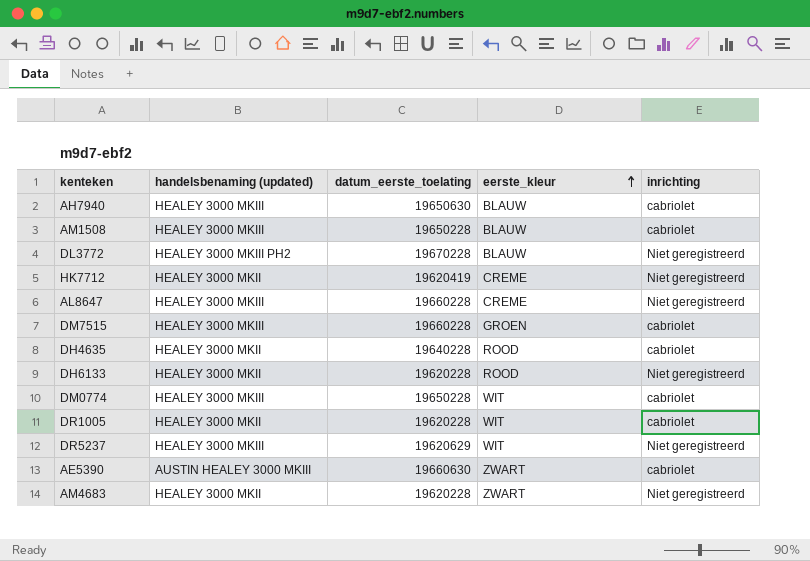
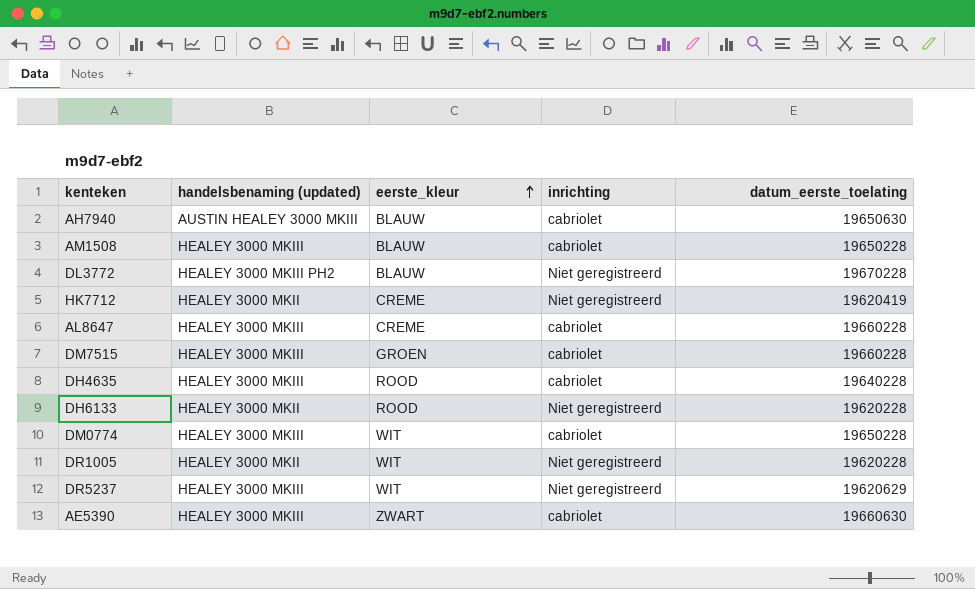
column datum_eerste_toelating | position: 3 -> 5
row AM4683: HEALEY 3000 MKII | 19620228 | ZWART | Niet geregistreerd -> none
AH7940 | handelsbenaming (updated): HEALEY 3000 MKIII -> AUSTIN HEALEY 3000 MKIII
AL8647 | inrichting: Niet geregistreerd -> cabriolet
DH4635 | handelsbenaming (updated): HEALEY 3000 MKII -> HEALEY 3000 MKIII
DR1005 | inrichting: cabriolet -> Niet geregistreerd
AE5390 | handelsbenaming (updated): AUSTIN HEALEY 3000 MKIII -> HEALEY 3000 MKIII

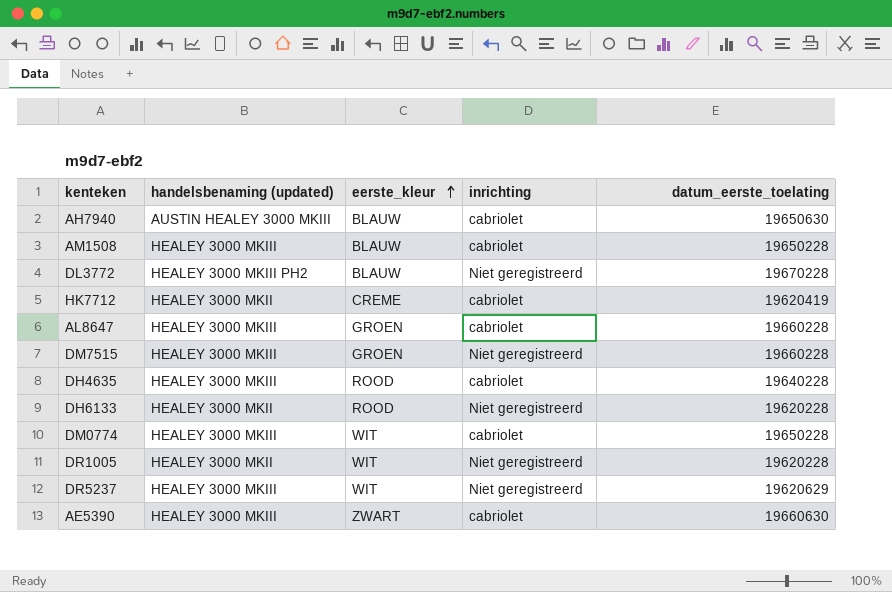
HK7712 | inrichting: Niet geregistreerd -> cabriolet
AL8647 | eerste_kleur: CREME -> GROEN
DM7515 | inrichting: cabriolet -> Niet geregistreerd

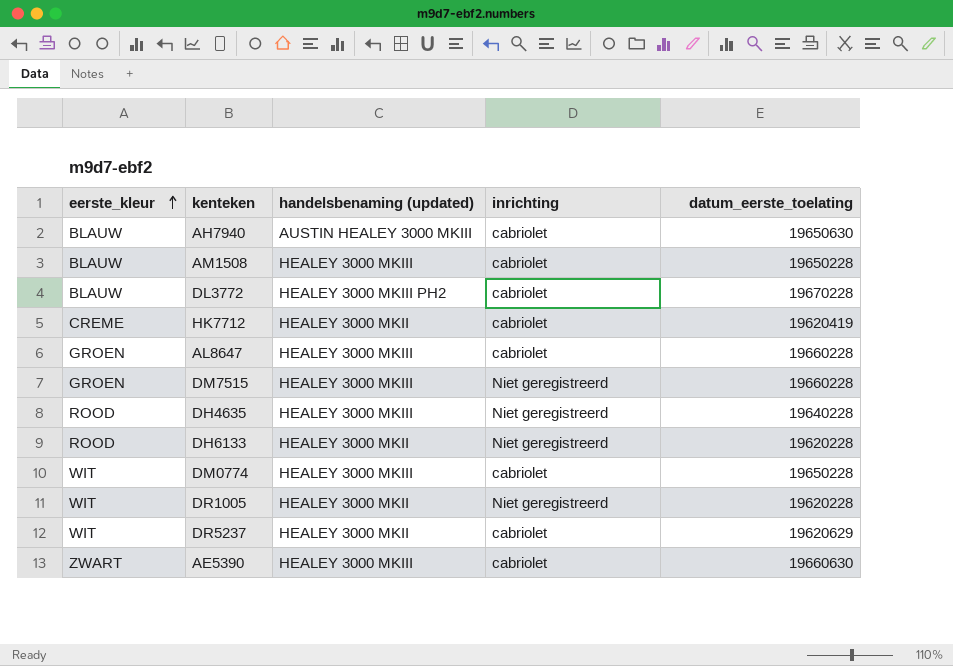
column eerste_kleur | position: 3 -> 1
DL3772 | inrichting: Niet geregistreerd -> cabriolet
DH4635 | inrichting: cabriolet -> Niet geregistreerd
DR5237 | handelsbenaming (updated): HEALEY 3000 MKIII -> HEALEY 3000 MKII
DR5237 | inrichting: Niet geregistreerd -> cabriolet

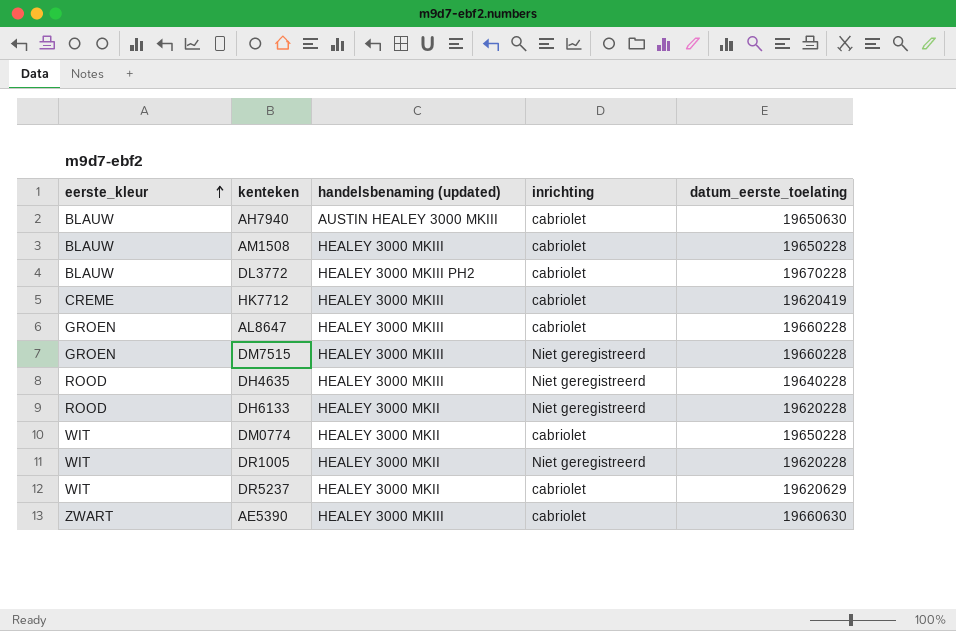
HK7712 | handelsbenaming (updated): HEALEY 3000 MKII -> HEALEY 3000 MKIII
DM0774 | handelsbenaming (updated): HEALEY 3000 MKIII -> HEALEY 3000 MKII

